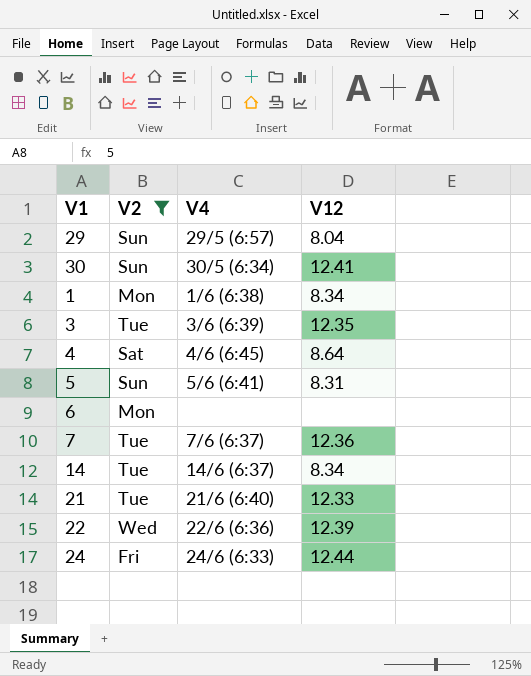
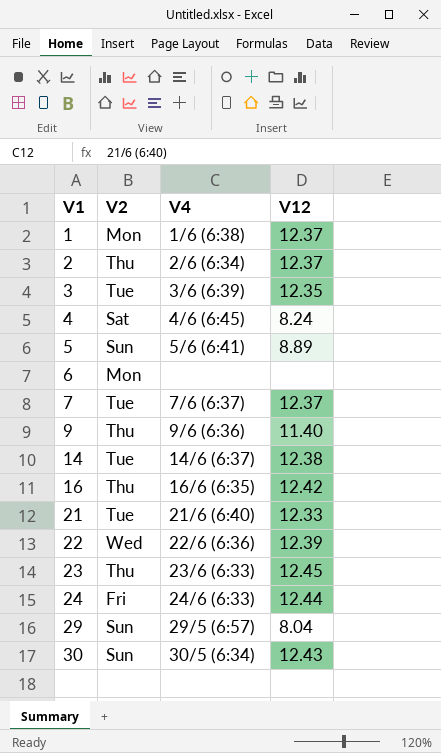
filter: V2 != Thu -> none
row order: none -> V1 ascending
1 | V12: 8.34 -> 12.37
4 | V12: 8.64 -> 8.24
5 | V12: 8.31 -> 8.89
7 | V12: 12.36 -> 12.37
14 | V12: 8.34 -> 12.38
30 | V12: 12.41 -> 12.43

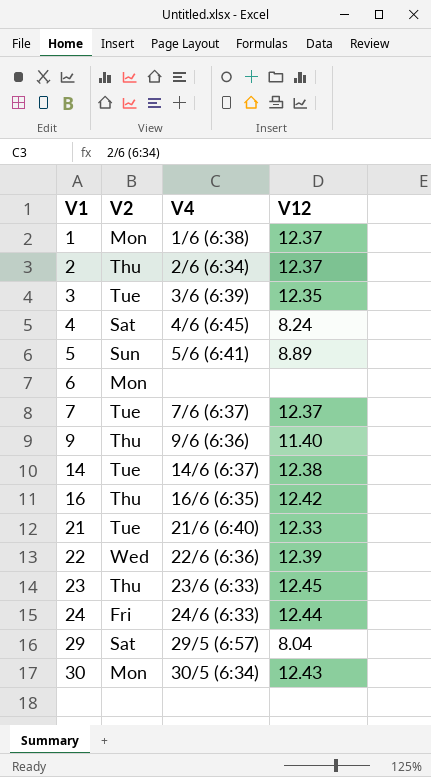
29 | V2: Sun -> Sat
30 | V2: Sun -> Mon

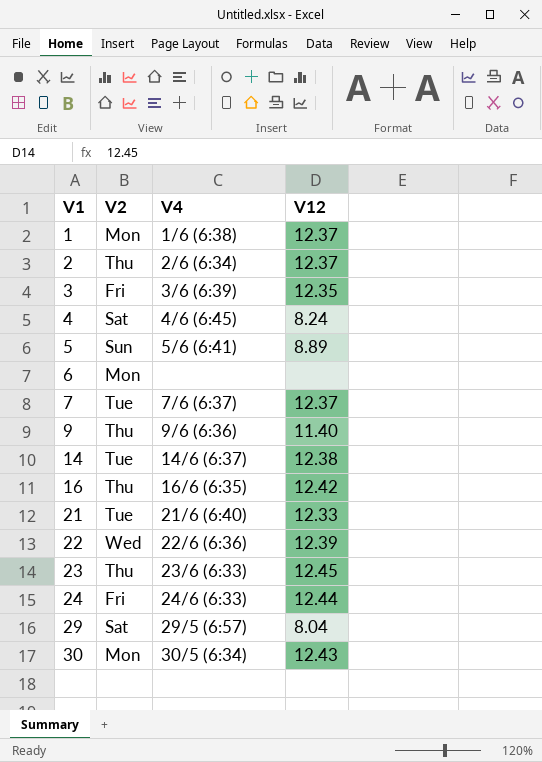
3 | V2: Tue -> Fri

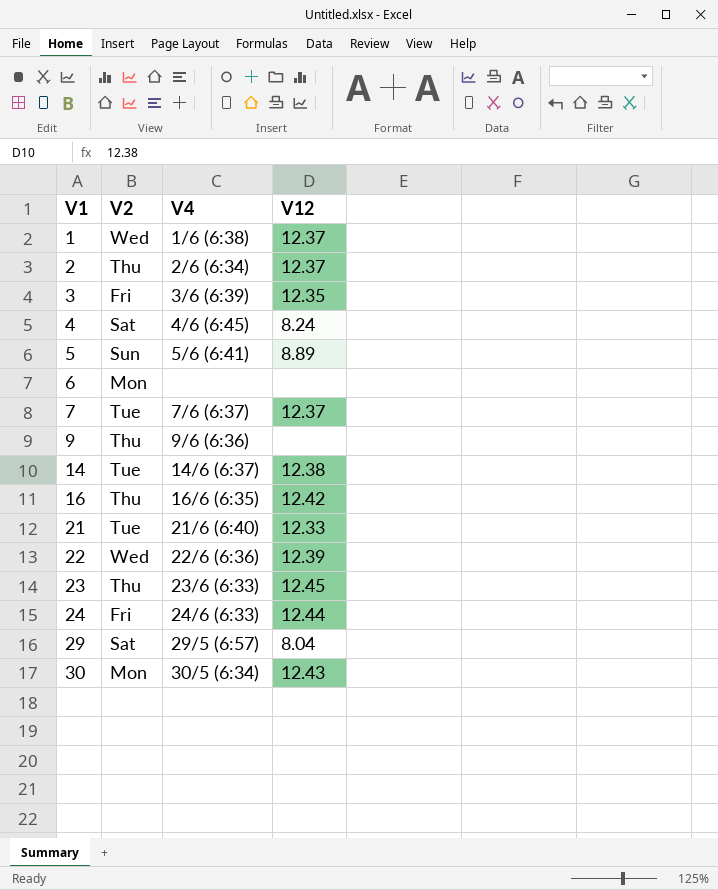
1 | V2: Mon -> Wed
9 | V12: 11.40 -> none

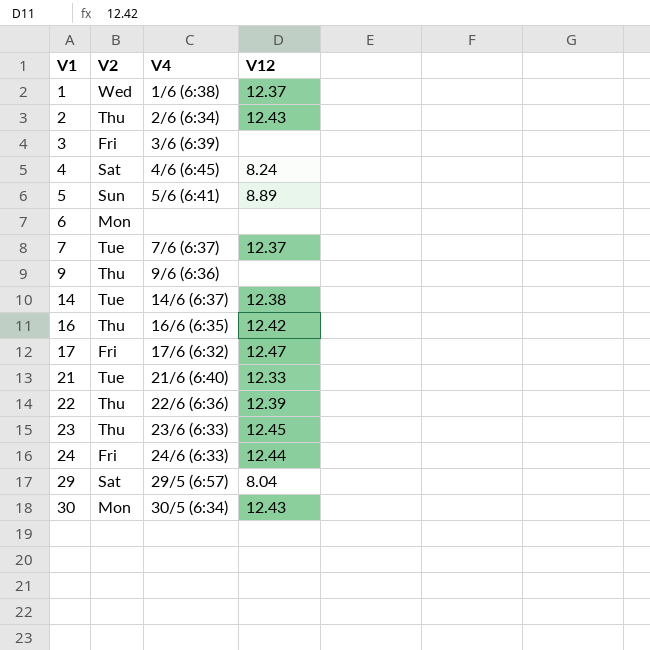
2 | V12: 12.37 -> 12.43
3 | V12: 12.35 -> none
row 17: none -> Fri | 17/6 (6:32) | 12.47
22 | V2: Wed -> Thu

